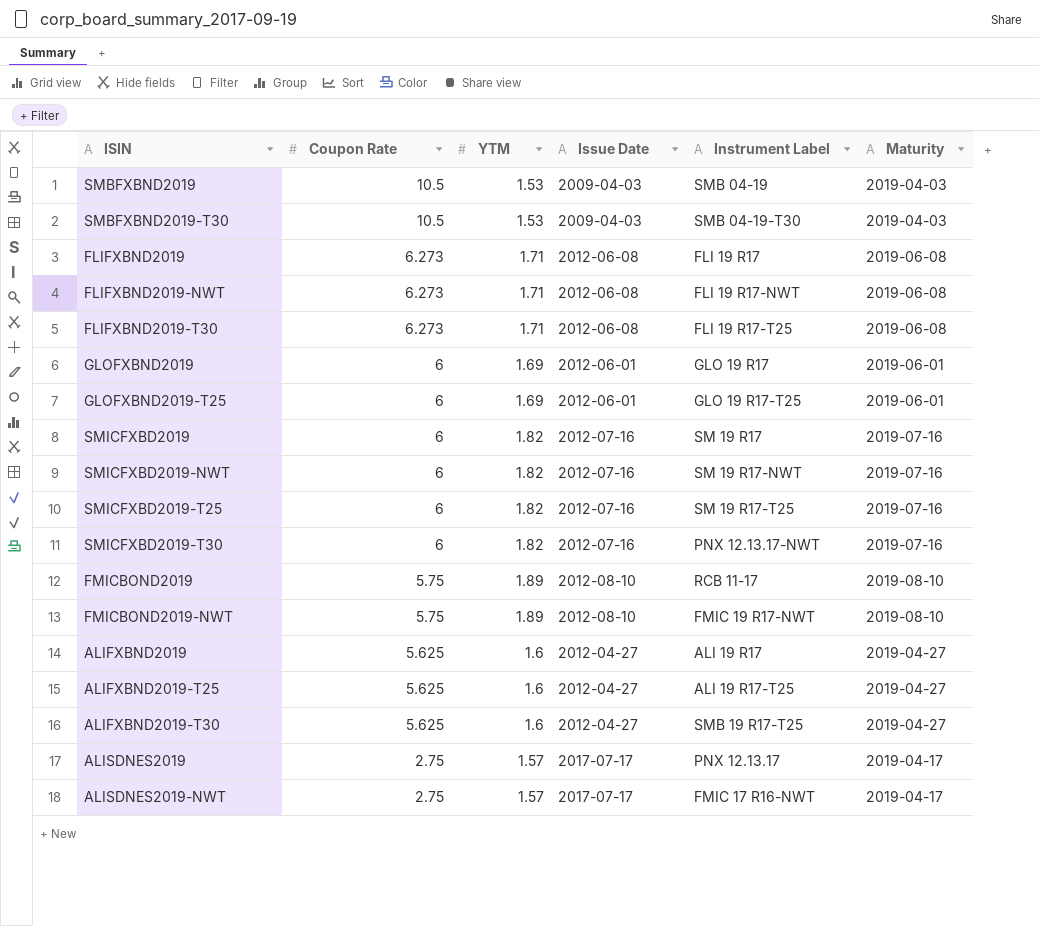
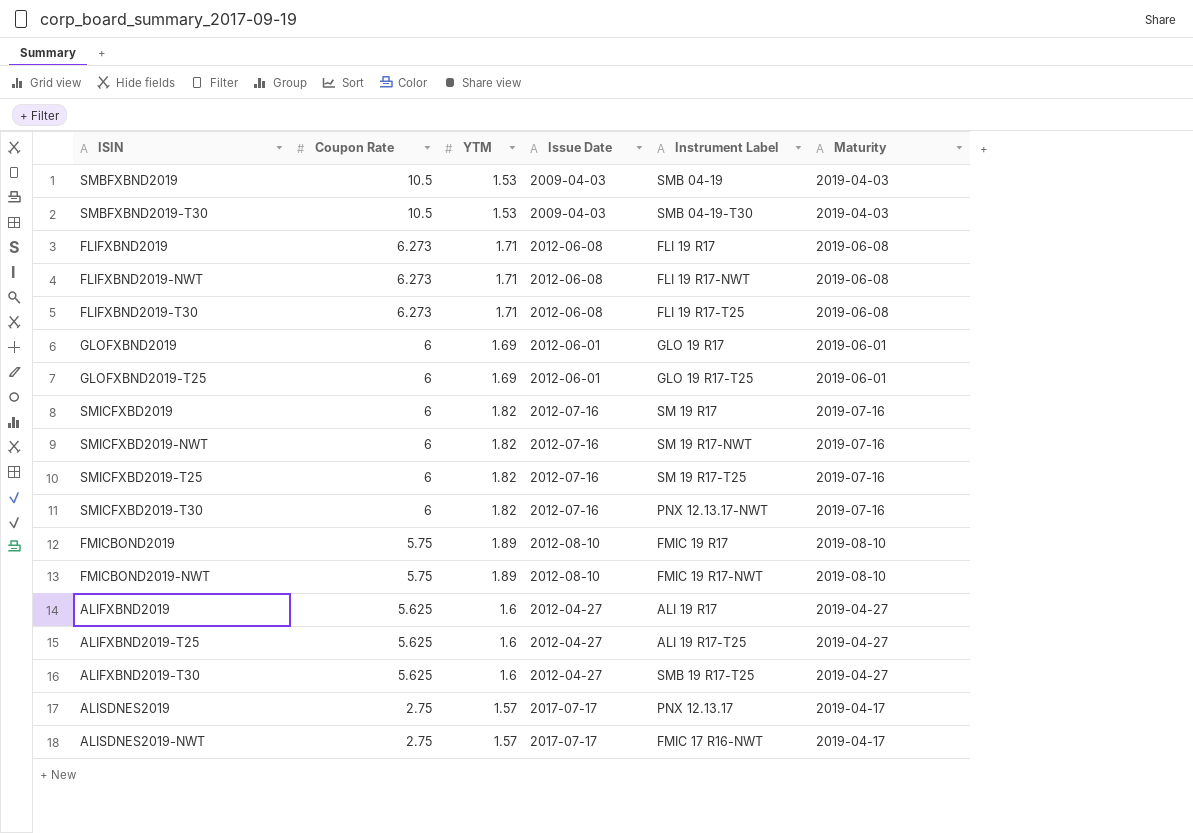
FMICBOND2019 | Instrument Label: RCB 11-17 -> FMIC 19 R17

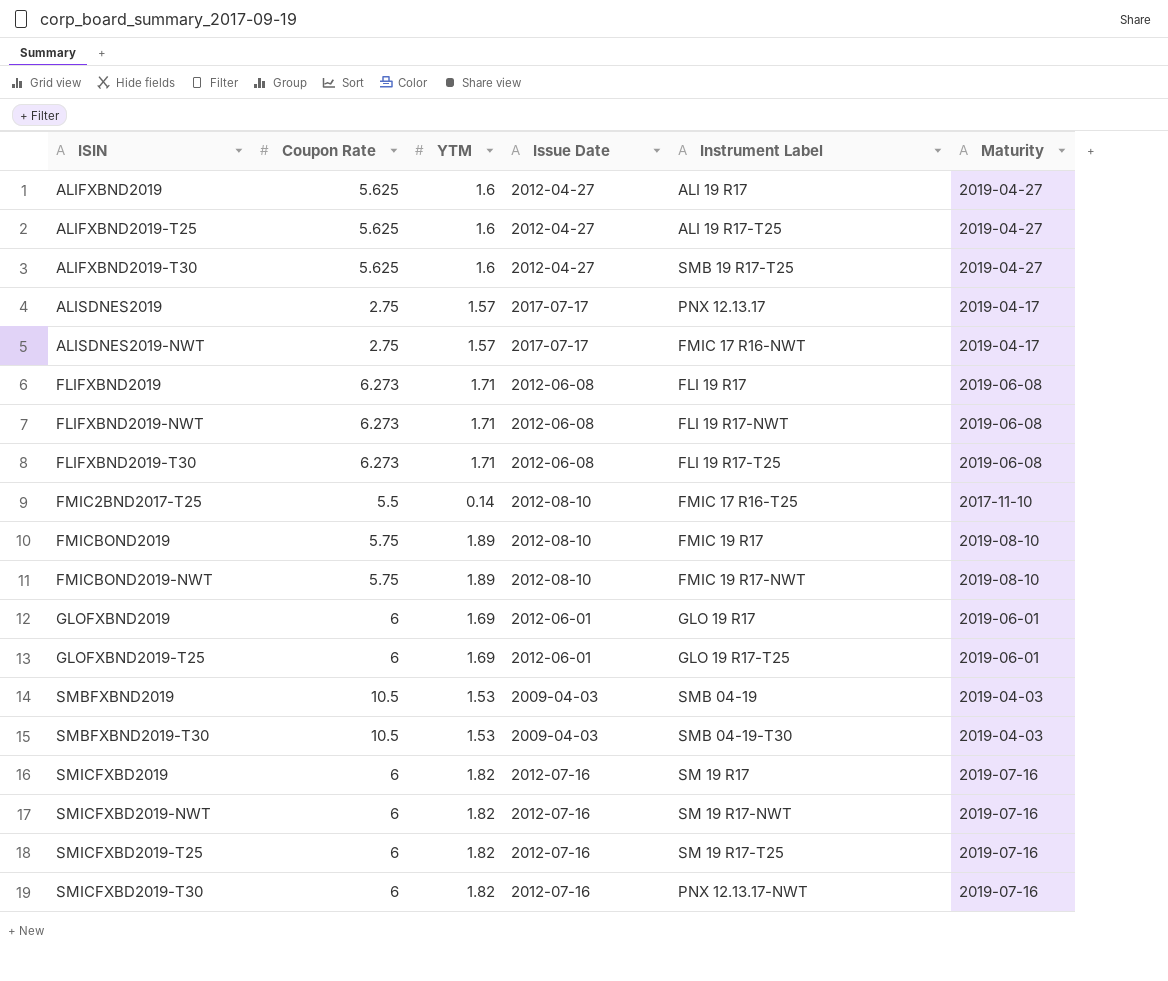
row order: Coupon Rate descending -> ISIN ascending
row FMIC2BND2017-T25: none -> 5.5 | 0.14 | 2012-08-10 | FMIC 17 R16-T25 | 2017-11-10

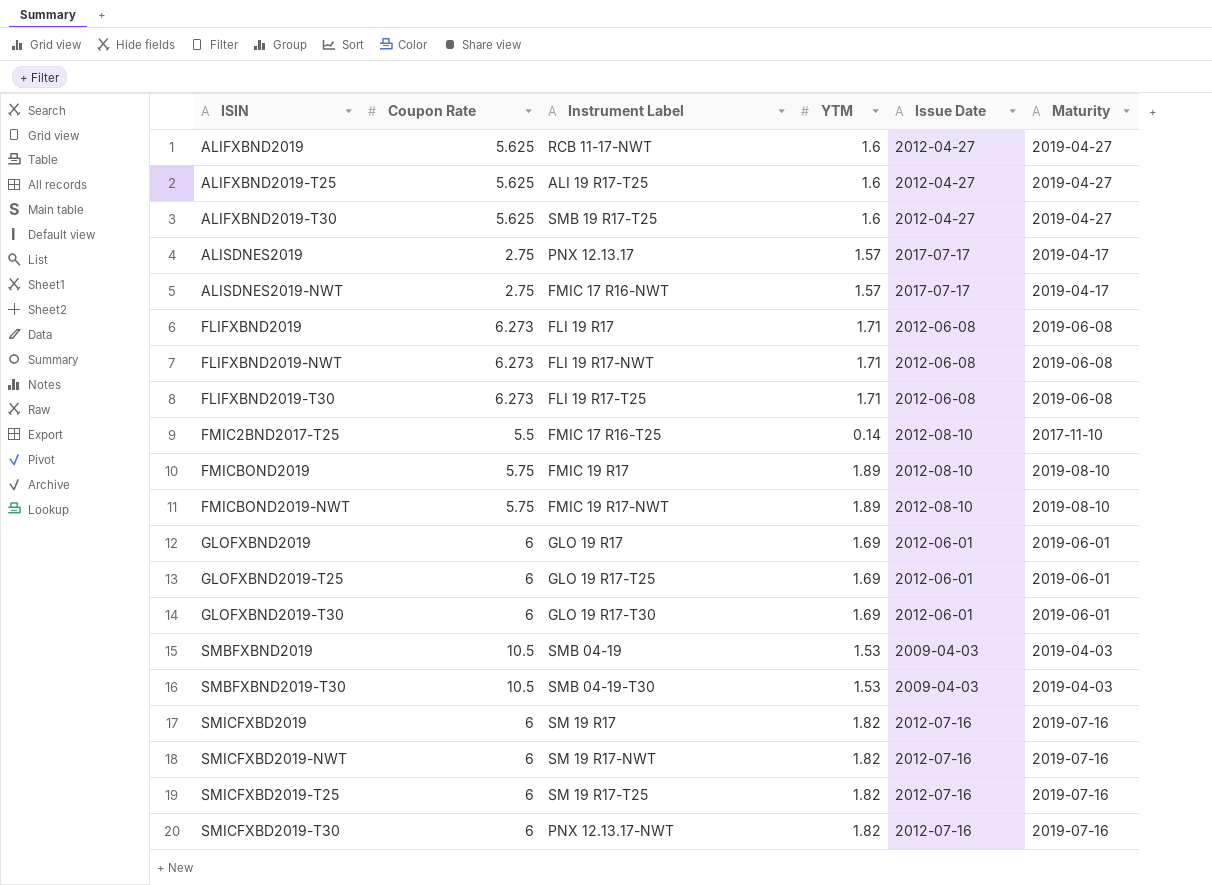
column Instrument Label | position: 5 -> 3
ALIFXBND2019 | Instrument Label: ALI 19 R17 -> RCB 11-17-NWT
row GLOFXBND2019-T30: none -> 6 | GLO 19 R17-T30 | 1.69 | 2012-06-01 | 2019-06-01

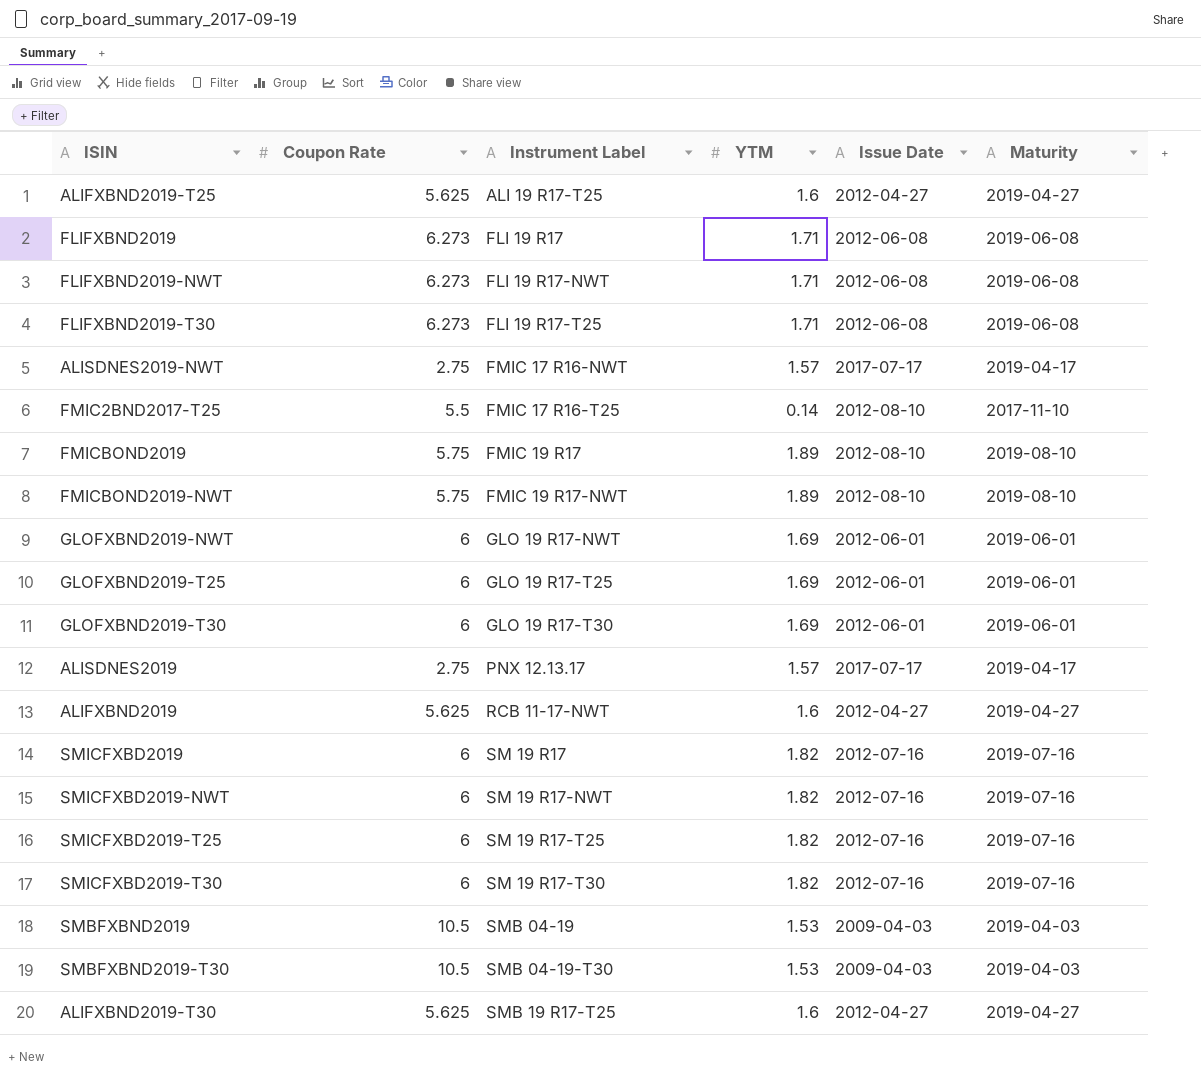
row order: ISIN ascending -> Instrument Label ascending
row GLOFXBND2019: 6 | GLO 19 R17 | 1.69 | 2012-06-01 | 2019-06-01 -> none
row GLOFXBND2019-NWT: none -> 6 | GLO 19 R17-NWT | 1.69 | 2012-06-01 | 2019-06-01
SMICFXBD2019-T30 | Instrument Label: PNX 12.13.17-NWT -> SM 19 R17-T30

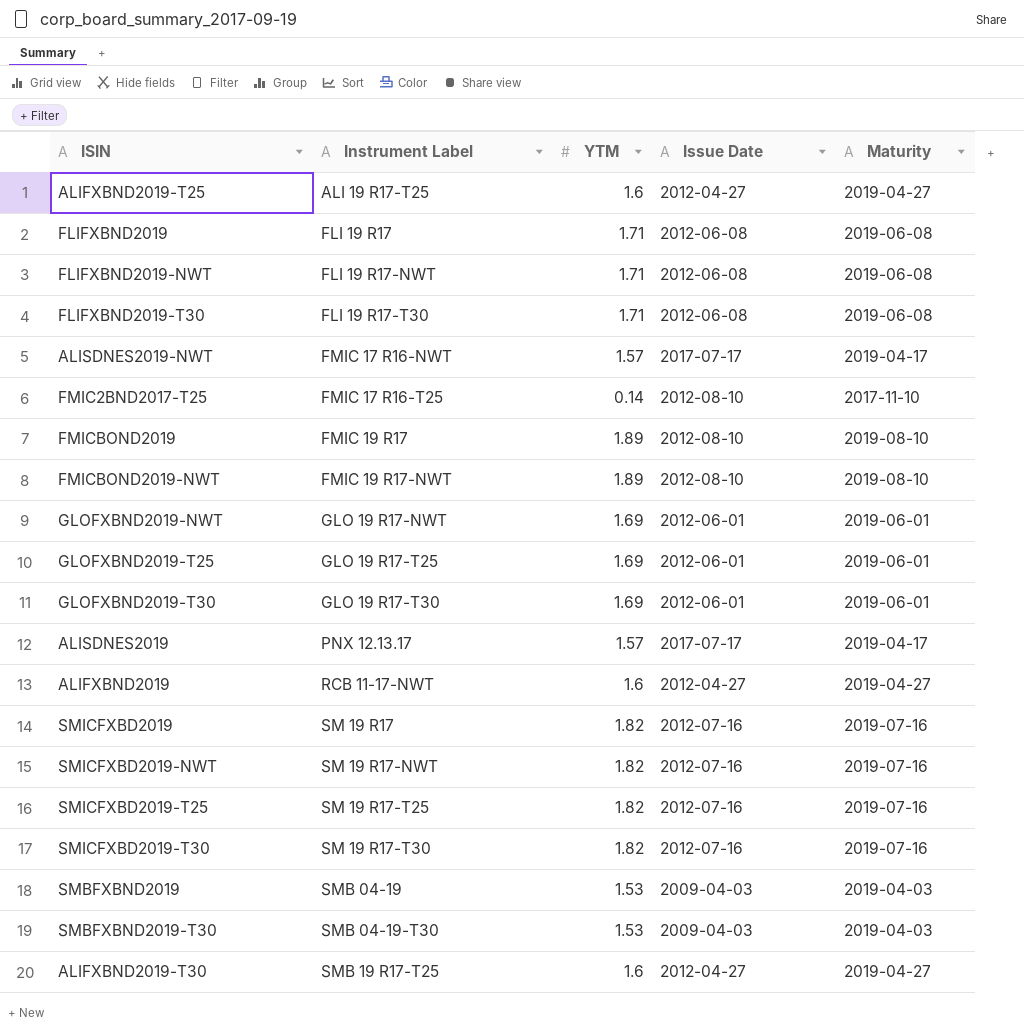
column Coupon Rate | position: 2 -> none
FLIFXBND2019-T30 | Instrument Label: FLI 19 R17-T25 -> FLI 19 R17-T30

